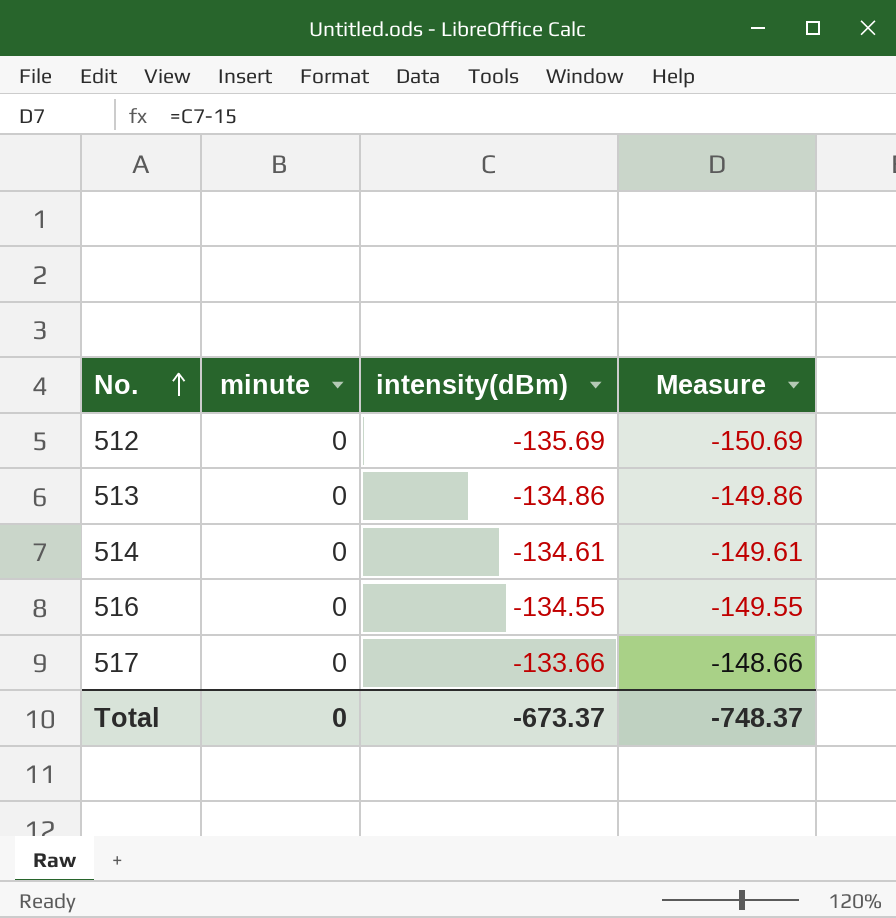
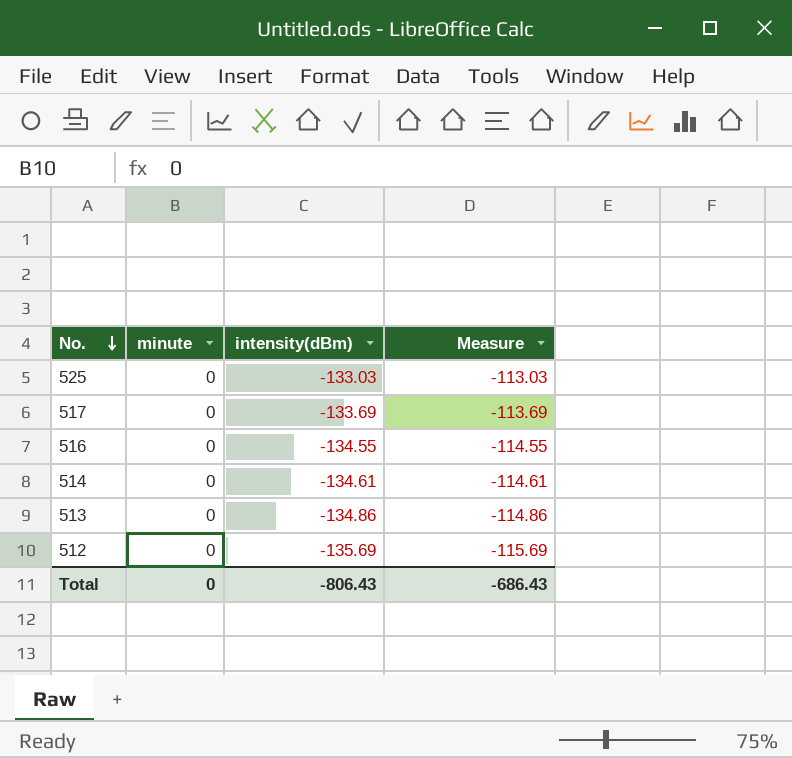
row order: No. ascending -> No. descending
column Measure | formula: [intensity(dBm)] - 15 -> [intensity(dBm)] + 20
row 525: none -> 0 | -133.03 | -113.03
517 | intensity(dBm): -133.66 -> -133.69
Total | intensity(dBm): -673.37 -> -806.43
Total | Measure: -748.37 -> -686.43

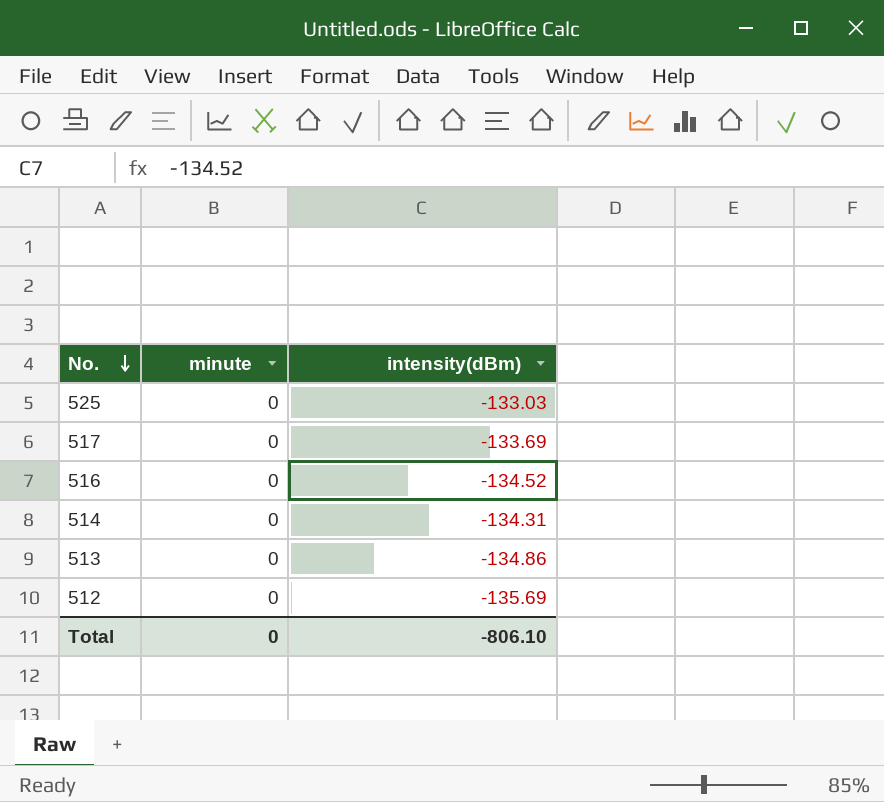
column Measure | formula: [intensity(dBm)] + 20 -> none
516 | intensity(dBm): -134.55 -> -134.52
514 | intensity(dBm): -134.61 -> -134.31
Total | intensity(dBm): -806.43 -> -806.10

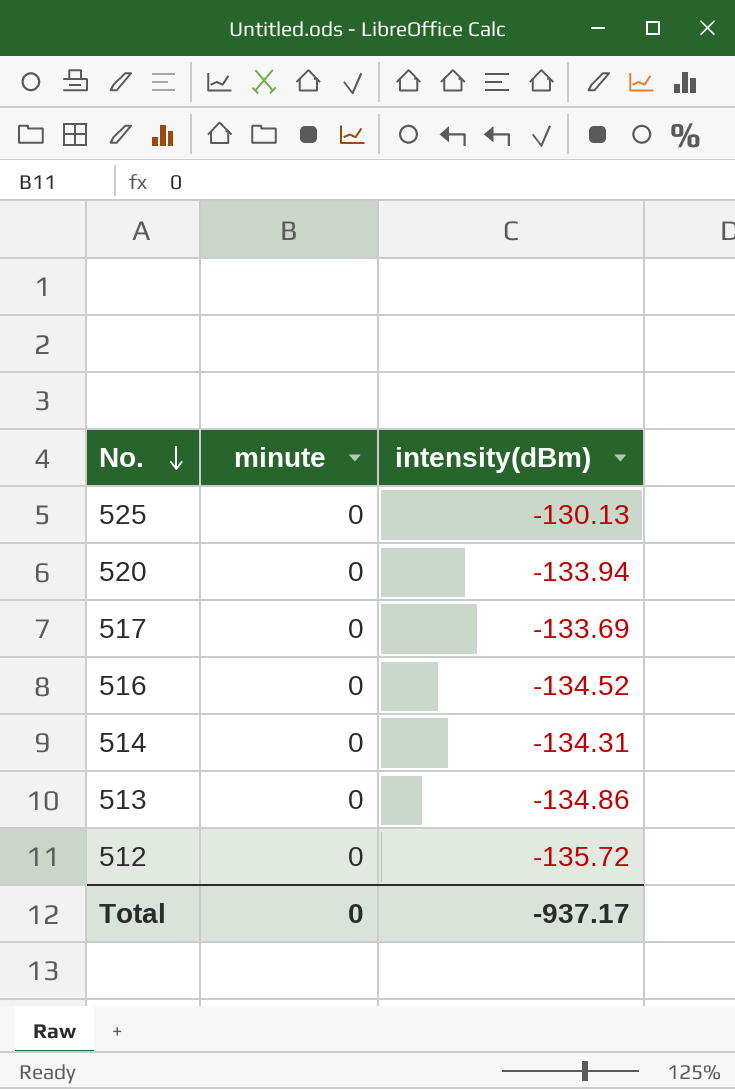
525 | intensity(dBm): -133.03 -> -130.13
row 520: none -> 0 | -133.94
512 | intensity(dBm): -135.69 -> -135.72
Total | intensity(dBm): -806.10 -> -937.17

